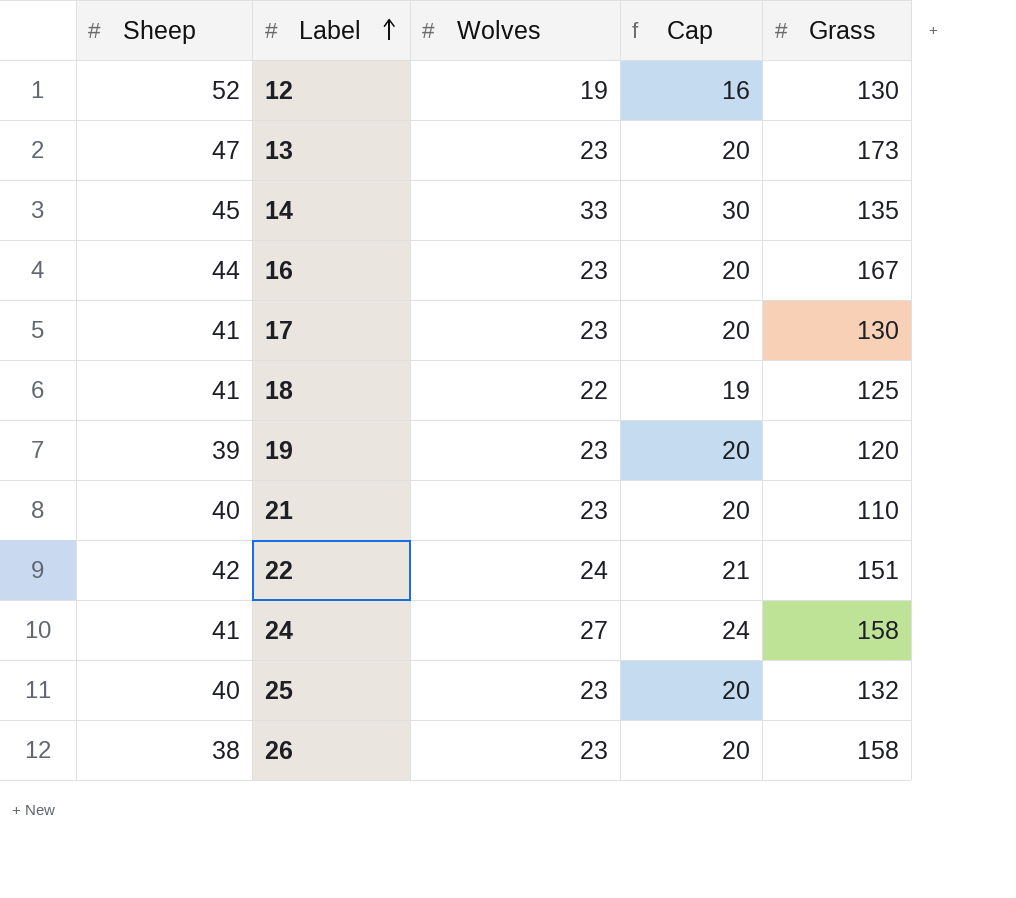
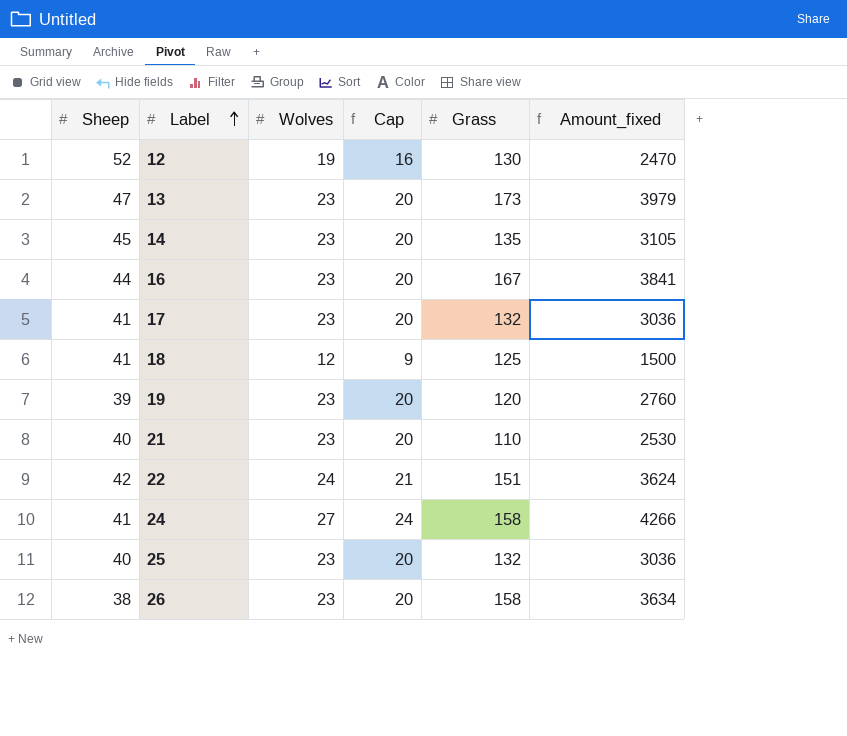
column Amount_fixed | formula: none -> [Wolves] * [Grass]
14 | Wolves: 33 -> 23
14 | Cap: 30 -> 20
17 | Grass: 130 -> 132
18 | Wolves: 22 -> 12
18 | Cap: 19 -> 9

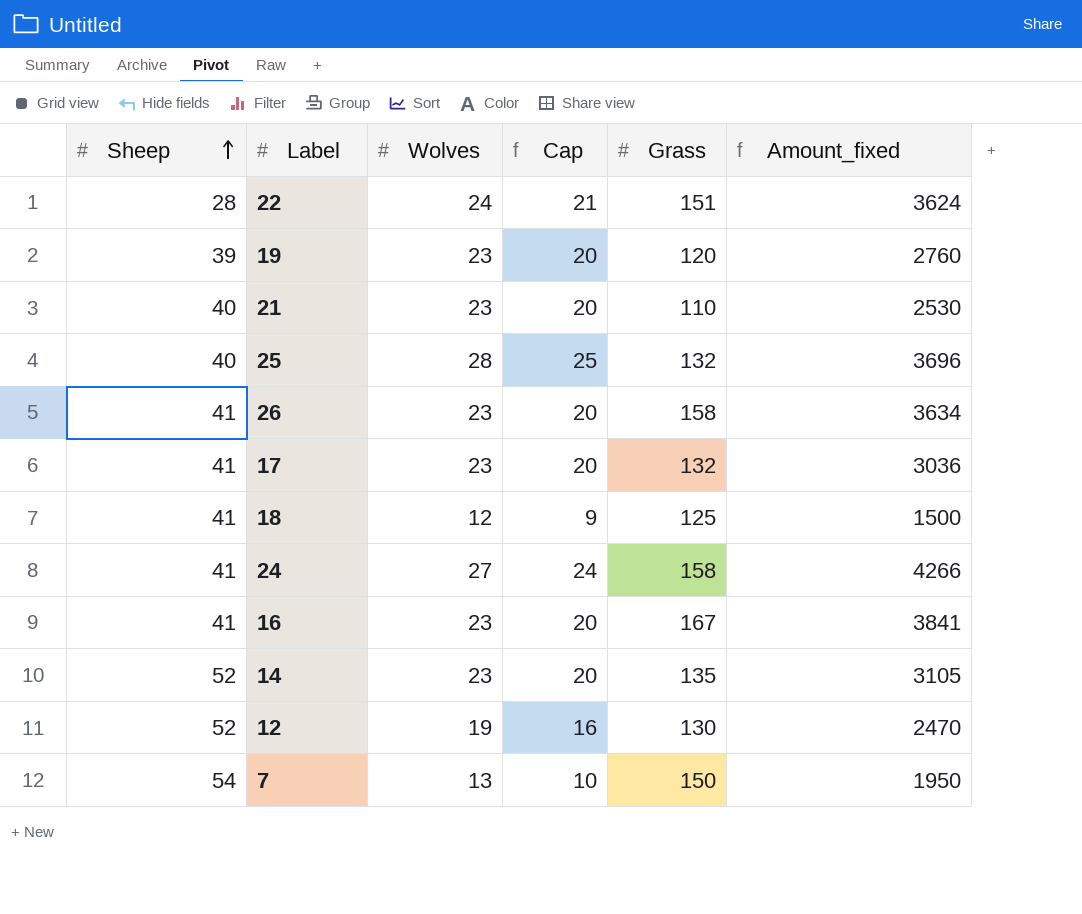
row order: Label ascending -> Sheep ascending
row 13: 47 | 23 | 20 | 173 | 3979 -> none
22 | Sheep: 42 -> 28
25 | Wolves: 23 -> 28
25 | Cap: 20 -> 25
25 | Amount_fixed: 3036 -> 3696
26 | Sheep: 38 -> 41
16 | Sheep: 44 -> 41
14 | Sheep: 45 -> 52
row 7: none -> 54 | 13 | 10 | 150 | 1950

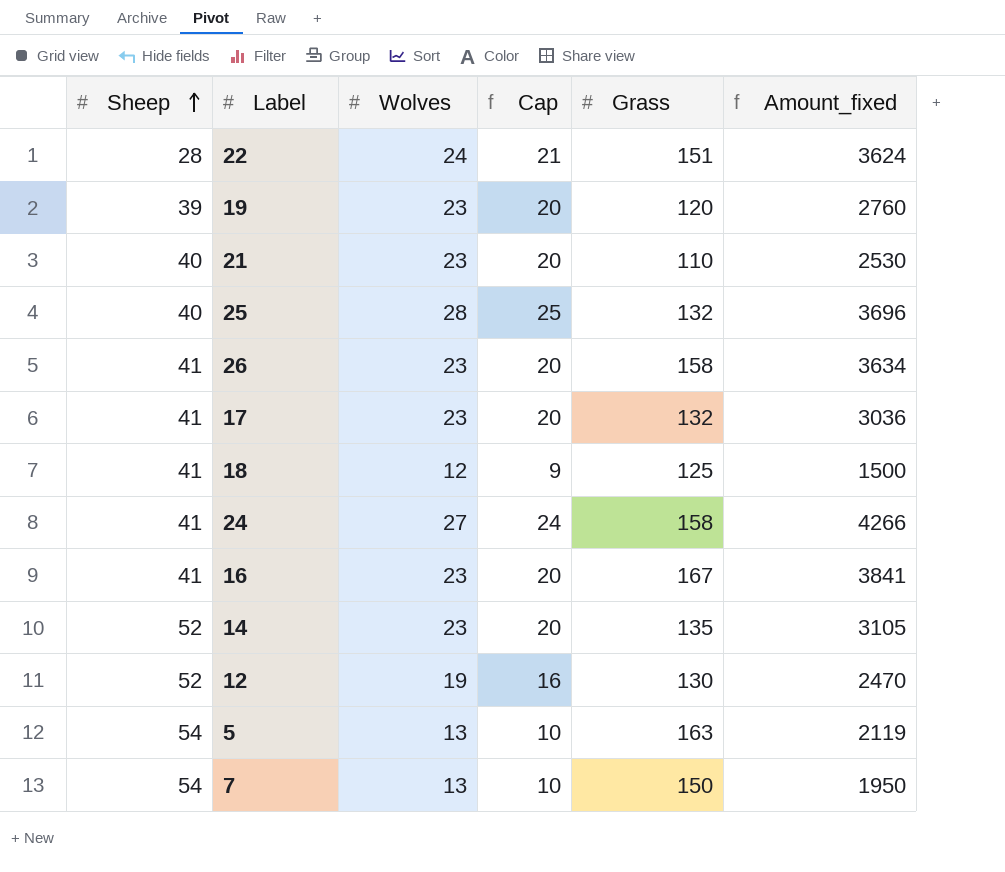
row 5: none -> 54 | 13 | 10 | 163 | 2119

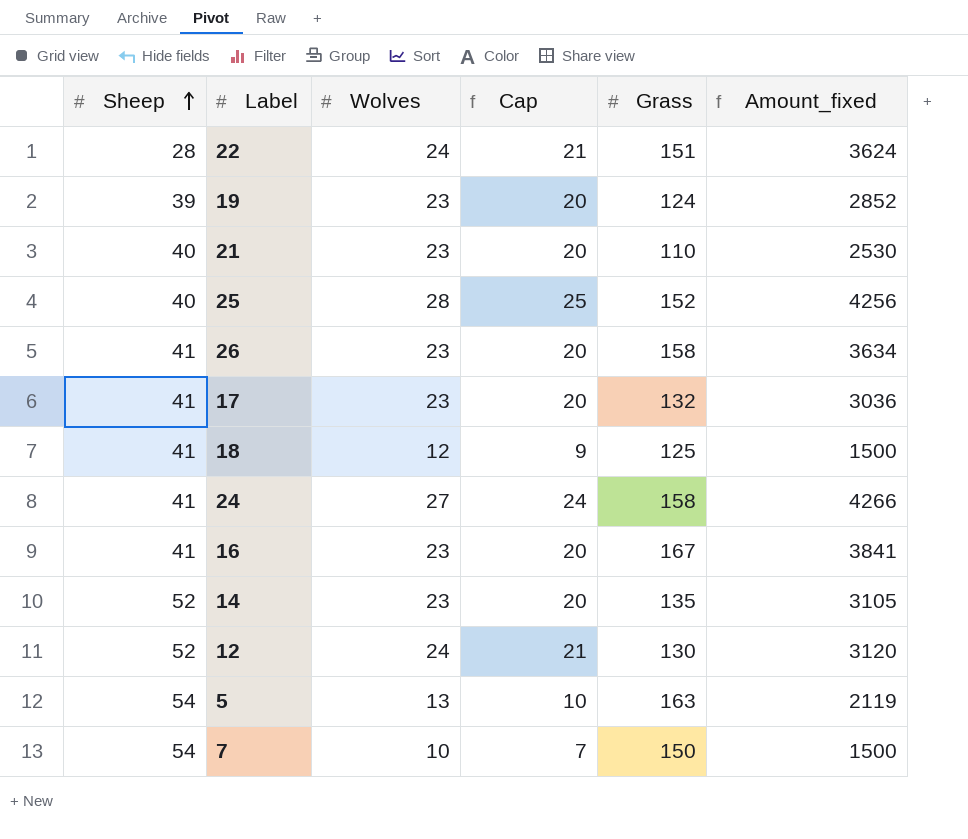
19 | Grass: 120 -> 124
19 | Amount_fixed: 2760 -> 2852
25 | Grass: 132 -> 152
25 | Amount_fixed: 3696 -> 4256
12 | Wolves: 19 -> 24
12 | Cap: 16 -> 21
12 | Amount_fixed: 2470 -> 3120
7 | Wolves: 13 -> 10
7 | Cap: 10 -> 7
7 | Amount_fixed: 1950 -> 1500

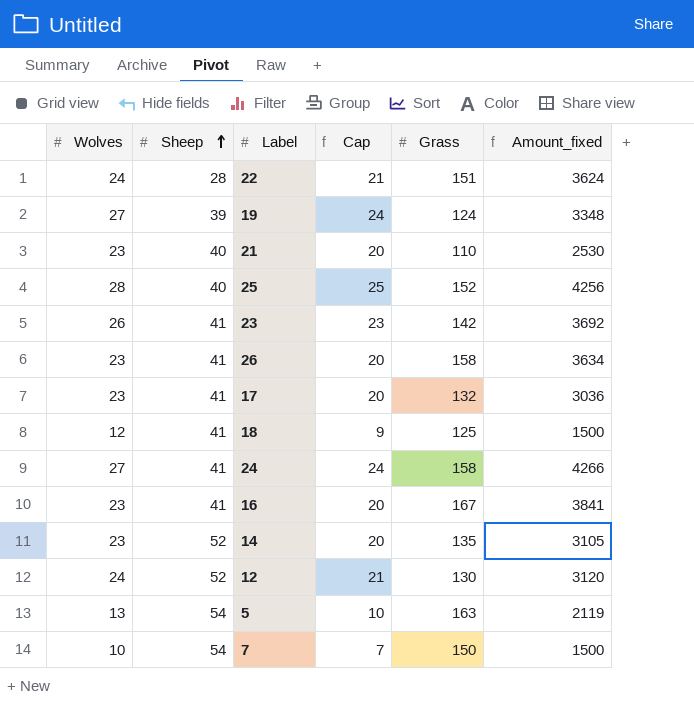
column Wolves | position: 3 -> 1
19 | Wolves: 23 -> 27
19 | Cap: 20 -> 24
19 | Amount_fixed: 2852 -> 3348
row 23: none -> 26 | 41 | 23 | 142 | 3692

